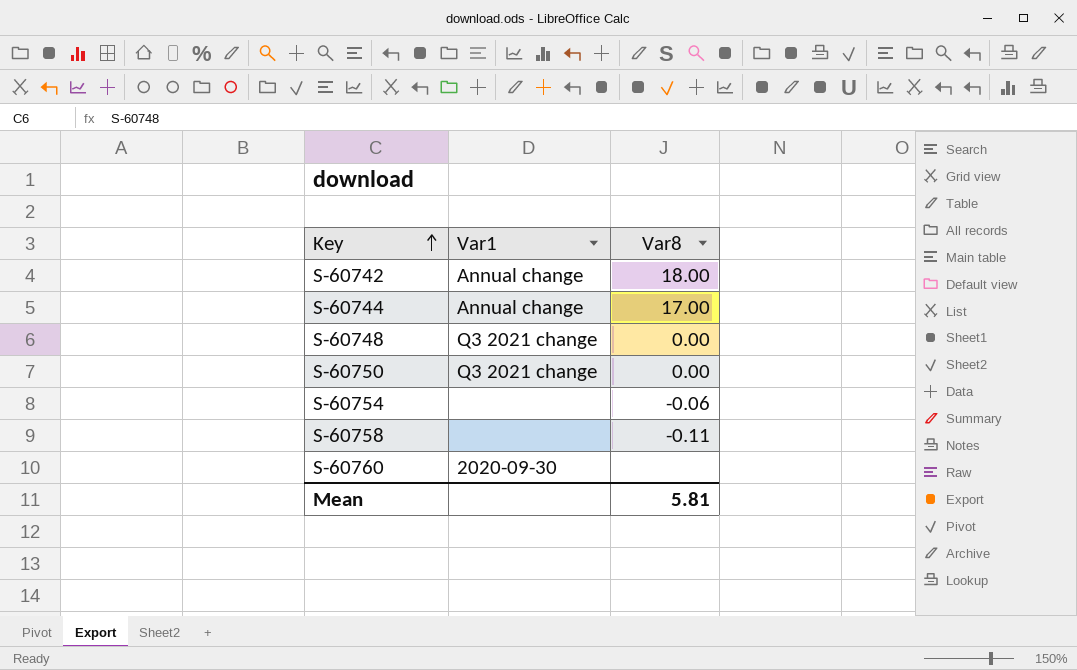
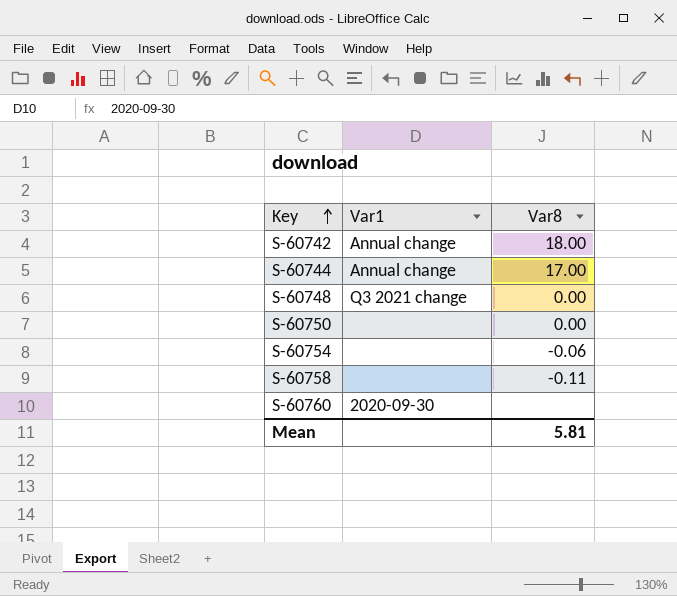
S-60750 | Var1: Q3 2021 change -> none

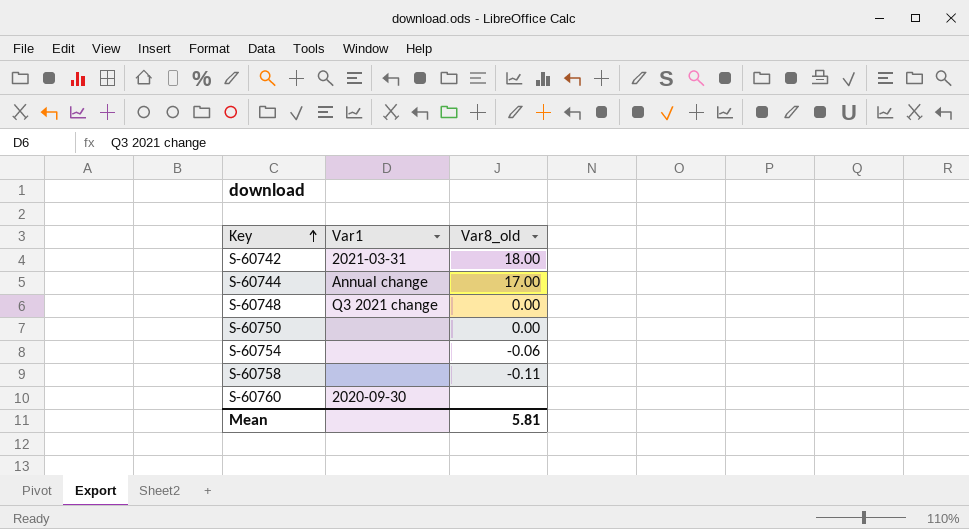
column name: Var8 -> Var8_old
S-60742 | Var1: Annual change -> 2021-03-31

